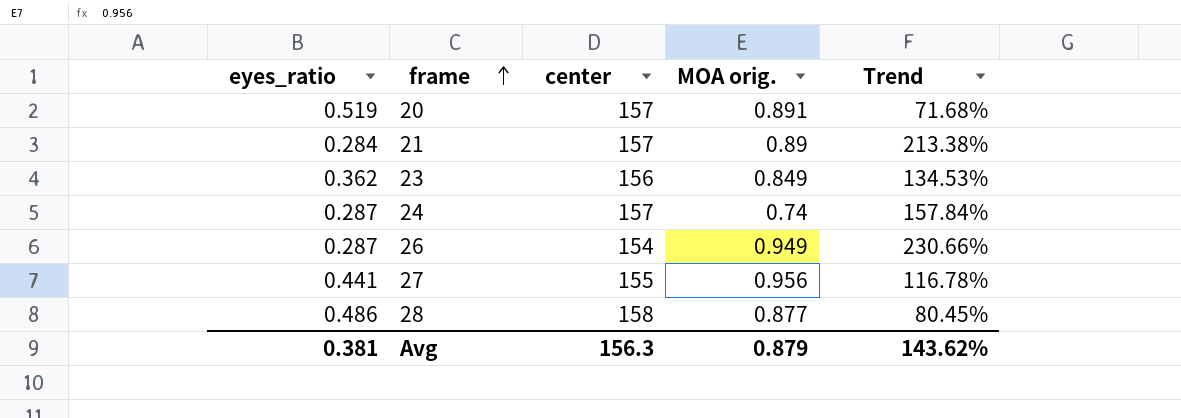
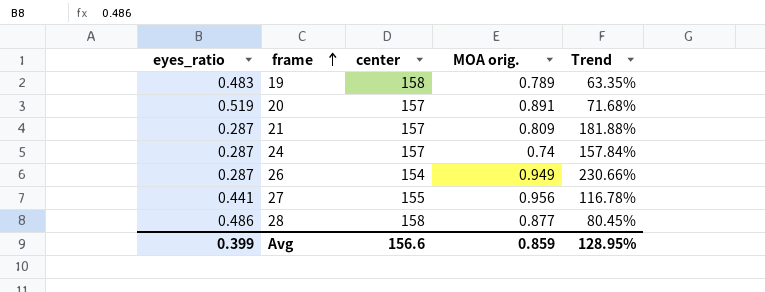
row 23: 0.362 | 156 | 0.849 | 134.53% -> none
row 19: none -> 0.483 | 158 | 0.789 | 63.35%
21 | eyes_ratio: 0.284 -> 0.287
21 | MOA orig.: 0.89 -> 0.809
21 | Trend: 213.38% -> 181.88%
Avg | eyes_ratio: 0.381 -> 0.399
Avg | center: 156.3 -> 156.6
Avg | MOA orig.: 0.879 -> 0.859
Avg | Trend: 143.62% -> 128.95%

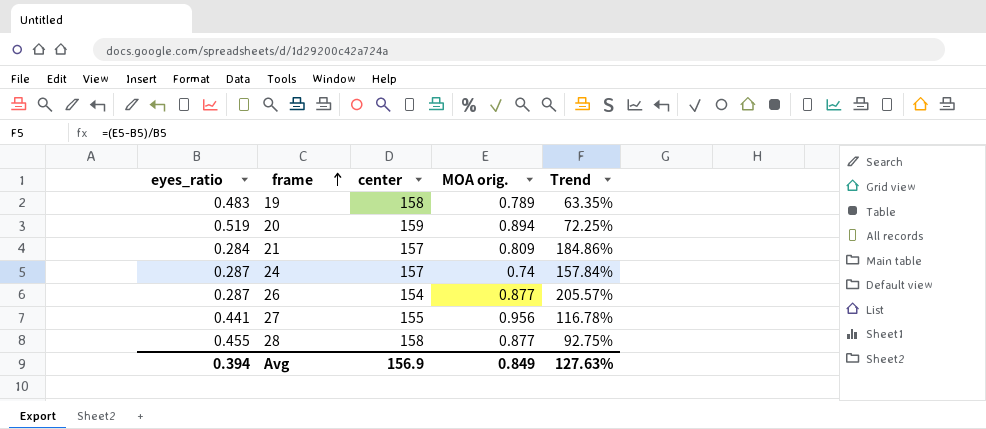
20 | center: 157 -> 159
20 | MOA orig.: 0.891 -> 0.894
20 | Trend: 71.68% -> 72.25%
21 | eyes_ratio: 0.287 -> 0.284
21 | Trend: 181.88% -> 184.86%
26 | MOA orig.: 0.949 -> 0.877
26 | Trend: 230.66% -> 205.57%
28 | eyes_ratio: 0.486 -> 0.455
28 | Trend: 80.45% -> 92.75%
Avg | eyes_ratio: 0.399 -> 0.394
Avg | center: 156.6 -> 156.9
Avg | MOA orig.: 0.859 -> 0.849
Avg | Trend: 128.95% -> 127.63%

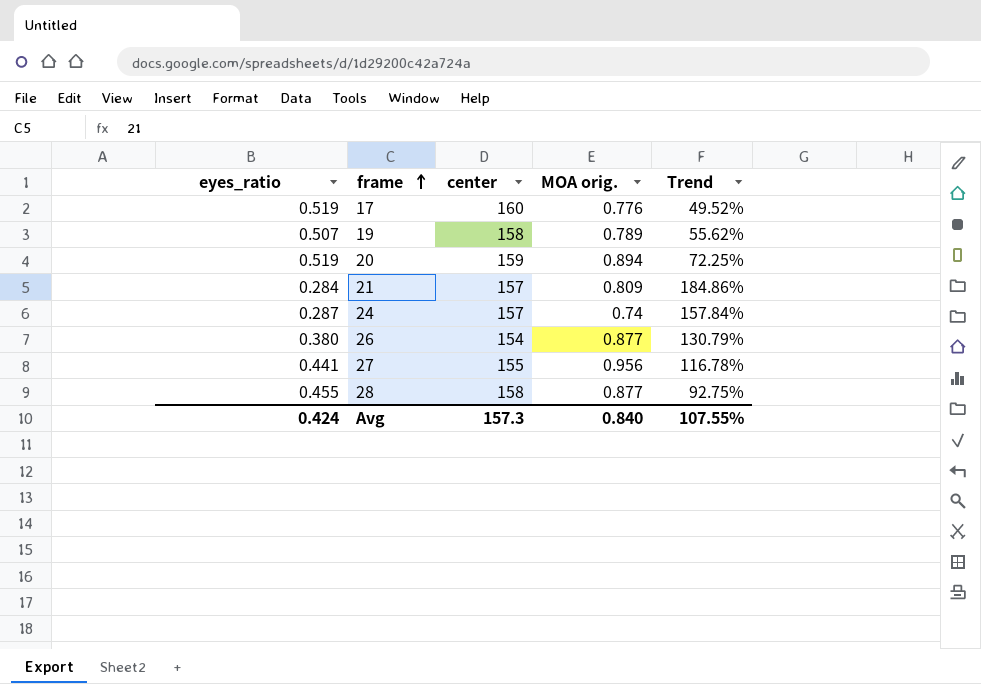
row 17: none -> 0.519 | 160 | 0.776 | 49.52%
19 | eyes_ratio: 0.483 -> 0.507
19 | Trend: 63.35% -> 55.62%
26 | eyes_ratio: 0.287 -> 0.380
26 | Trend: 205.57% -> 130.79%
Avg | eyes_ratio: 0.394 -> 0.424
Avg | center: 156.9 -> 157.3
Avg | MOA orig.: 0.849 -> 0.840
Avg | Trend: 127.63% -> 107.55%

